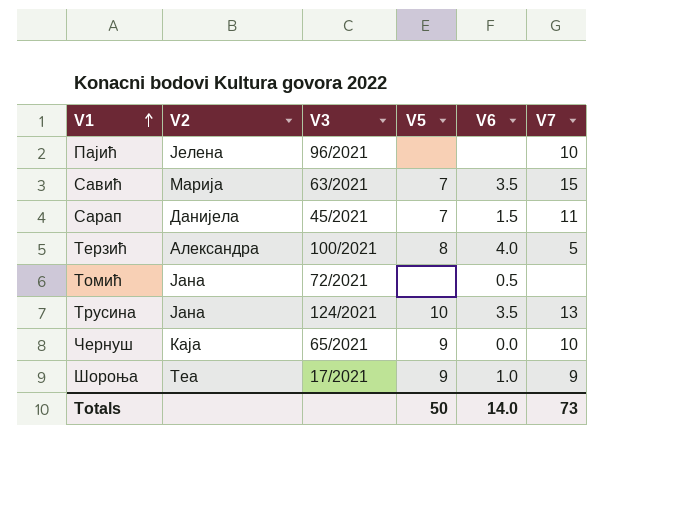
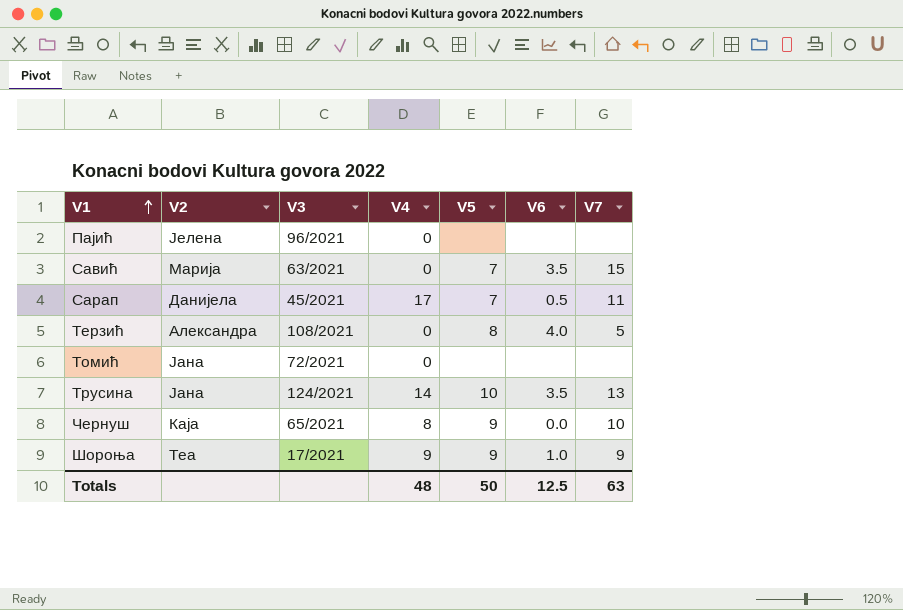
column V4 | position: none -> 4
Пајић | V7: 10 -> none
Сарап | V6: 1.5 -> 0.5
Терзић | V3: 100/2021 -> 108/2021
Томић | V6: 0.5 -> none
Totals | V6: 14.0 -> 12.5
Totals | V7: 73 -> 63

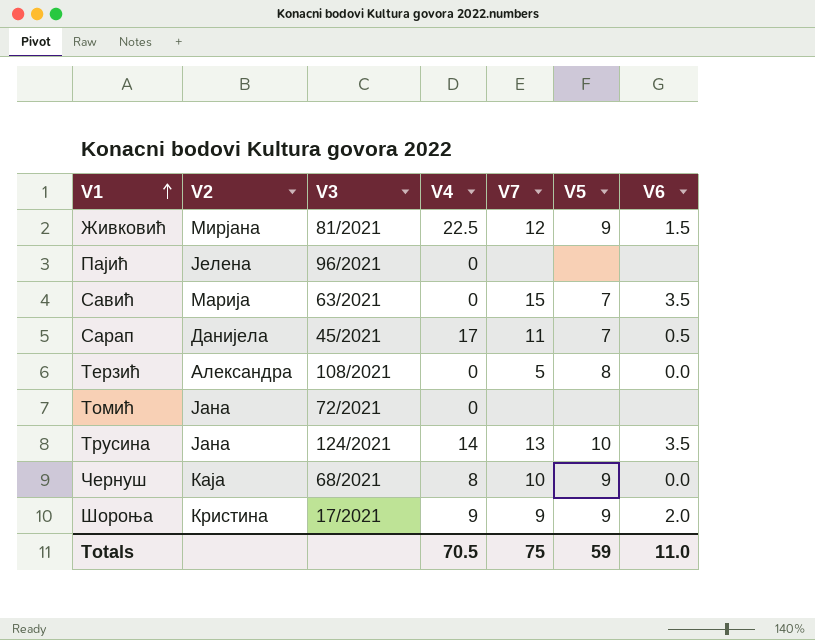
column V7 | position: 7 -> 5
row Живковић: none -> Мирјана | 81/2021 | 22.5 | 12 | 9 | 1.5
Терзић | V6: 4.0 -> 0.0
Чернуш | V3: 65/2021 -> 68/2021
Шороња | V2: Теа -> Кристина
Шороња | V6: 1.0 -> 2.0
Totals | V4: 48 -> 70.5
Totals | V7: 63 -> 75
Totals | V5: 50 -> 59
Totals | V6: 12.5 -> 11.0

